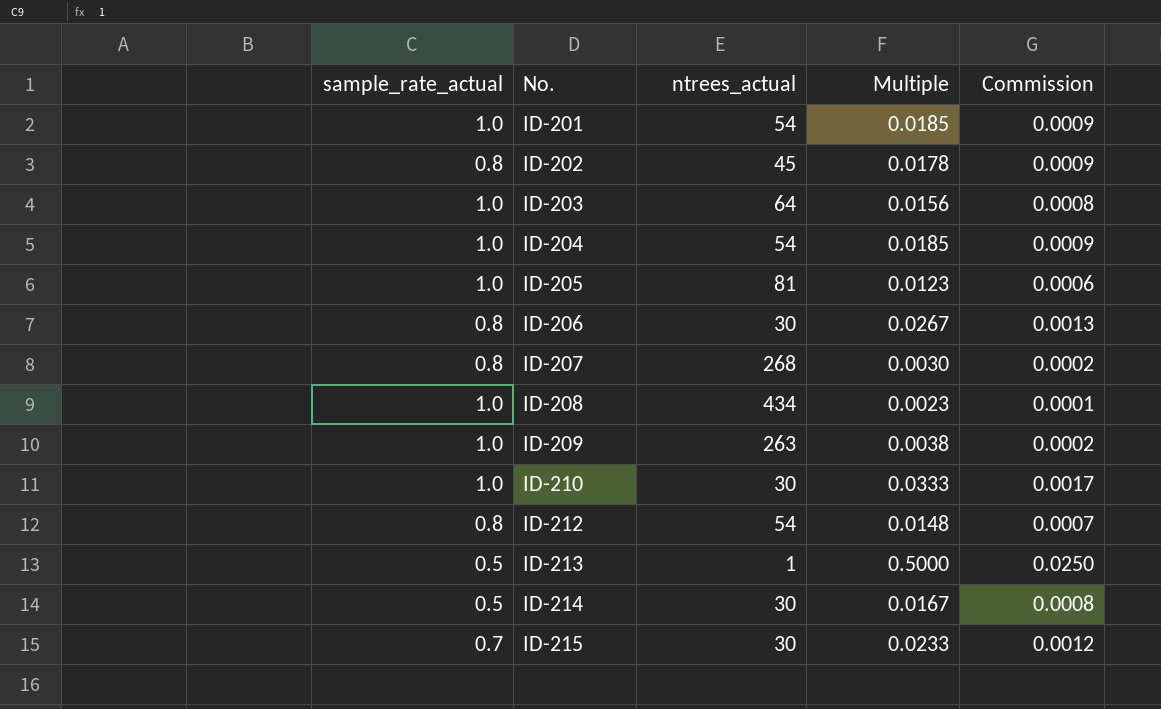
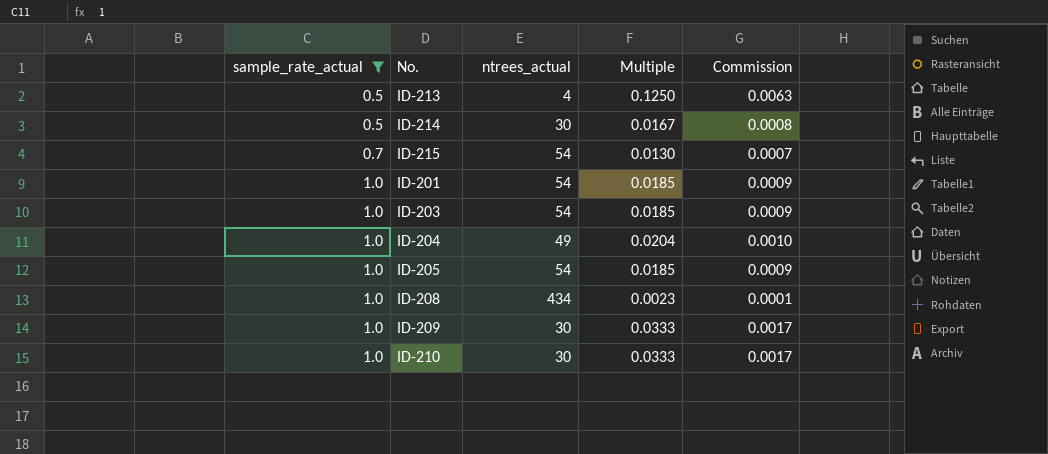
filter: none -> sample_rate_actual != 0.8
row order: No. ascending -> sample_rate_actual ascending
ID-213 | ntrees_actual: 1 -> 4
ID-213 | Multiple: 0.5000 -> 0.1250
ID-213 | Commission: 0.0250 -> 0.0063
ID-215 | ntrees_actual: 30 -> 54
ID-215 | Multiple: 0.0233 -> 0.0130
ID-215 | Commission: 0.0012 -> 0.0007
ID-203 | ntrees_actual: 64 -> 54
ID-203 | Multiple: 0.0156 -> 0.0185
ID-203 | Commission: 0.0008 -> 0.0009
ID-204 | ntrees_actual: 54 -> 49
ID-204 | Multiple: 0.0185 -> 0.0204
ID-204 | Commission: 0.0009 -> 0.0010
ID-205 | ntrees_actual: 81 -> 54
ID-205 | Multiple: 0.0123 -> 0.0185
ID-205 | Commission: 0.0006 -> 0.0009
ID-209 | ntrees_actual: 263 -> 30
ID-209 | Multiple: 0.0038 -> 0.0333
ID-209 | Commission: 0.0002 -> 0.0017

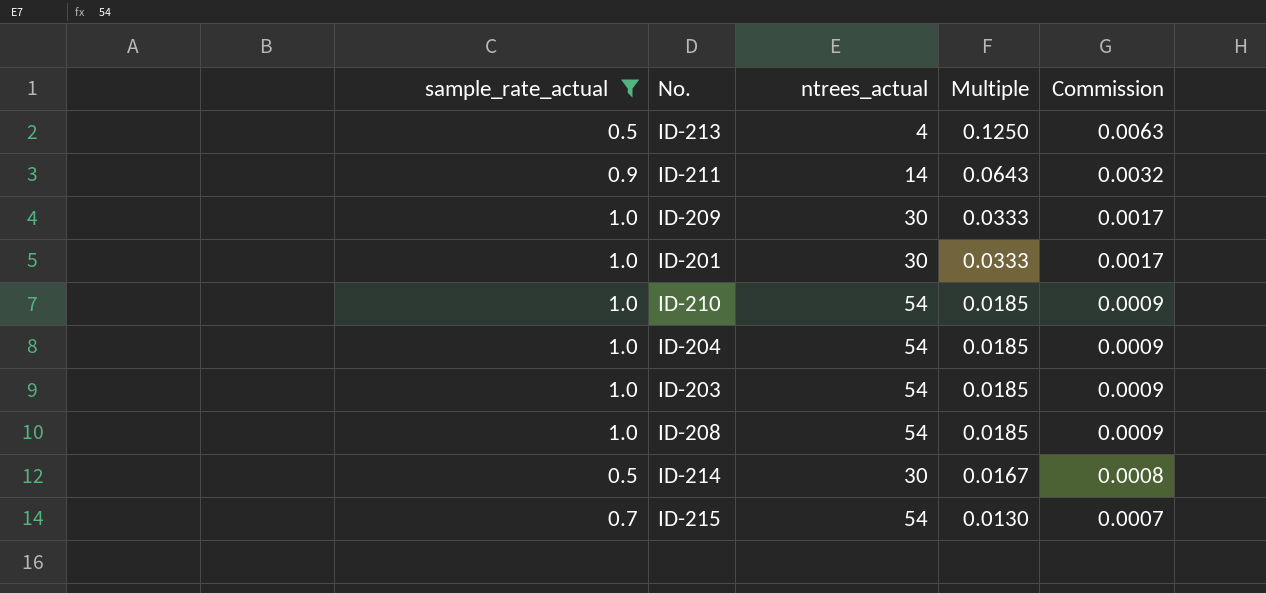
row order: sample_rate_actual ascending -> Multiple descending
row ID-205: 1.0 | 54 | 0.0185 | 0.0009 -> none
row ID-211: none -> 0.9 | 14 | 0.0643 | 0.0032
ID-201 | ntrees_actual: 54 -> 30
ID-201 | Multiple: 0.0185 -> 0.0333
ID-201 | Commission: 0.0009 -> 0.0017
ID-210 | ntrees_actual: 30 -> 54
ID-210 | Multiple: 0.0333 -> 0.0185
ID-210 | Commission: 0.0017 -> 0.0009
ID-204 | ntrees_actual: 49 -> 54
ID-204 | Multiple: 0.0204 -> 0.0185
ID-204 | Commission: 0.0010 -> 0.0009
ID-208 | ntrees_actual: 434 -> 54
ID-208 | Multiple: 0.0023 -> 0.0185
ID-208 | Commission: 0.0001 -> 0.0009

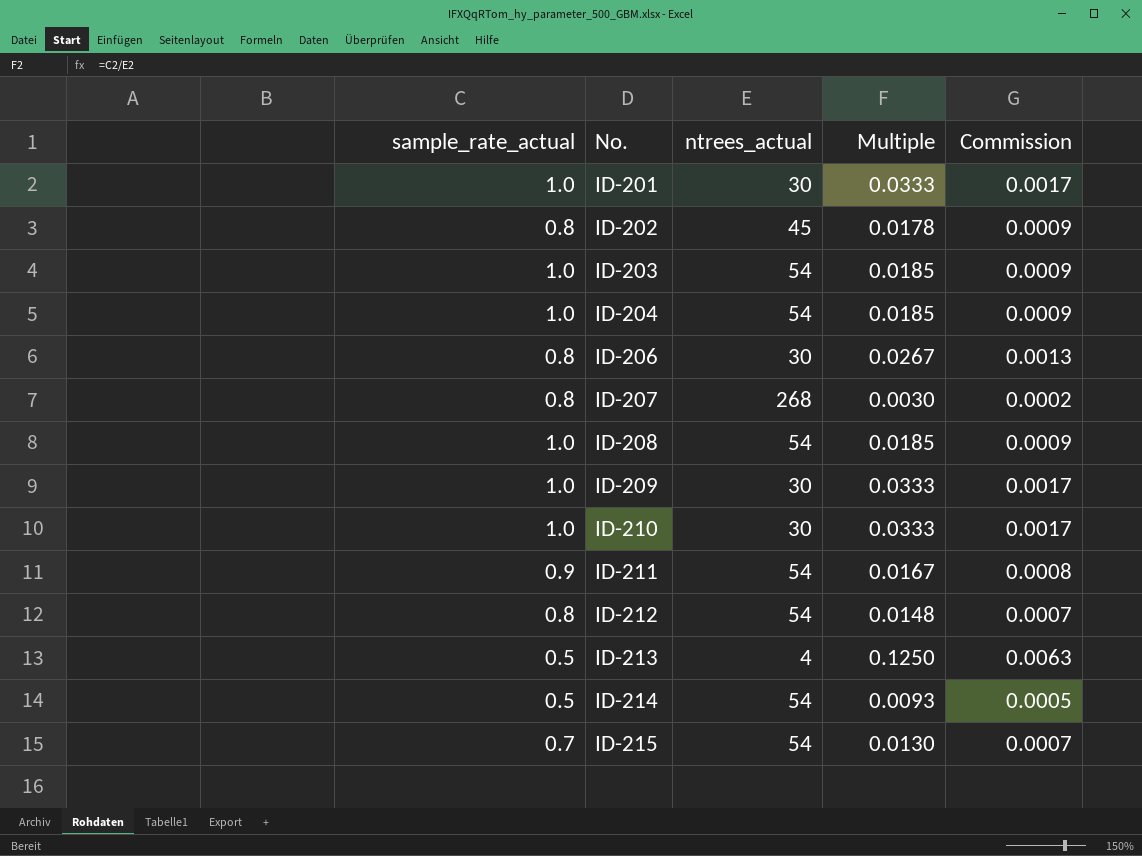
filter: sample_rate_actual != 0.8 -> none
row order: Multiple descending -> No. ascending
ID-210 | ntrees_actual: 54 -> 30
ID-210 | Multiple: 0.0185 -> 0.0333
ID-210 | Commission: 0.0009 -> 0.0017
ID-211 | ntrees_actual: 14 -> 54
ID-211 | Multiple: 0.0643 -> 0.0167
ID-211 | Commission: 0.0032 -> 0.0008
ID-214 | ntrees_actual: 30 -> 54
ID-214 | Multiple: 0.0167 -> 0.0093
ID-214 | Commission: 0.0008 -> 0.0005

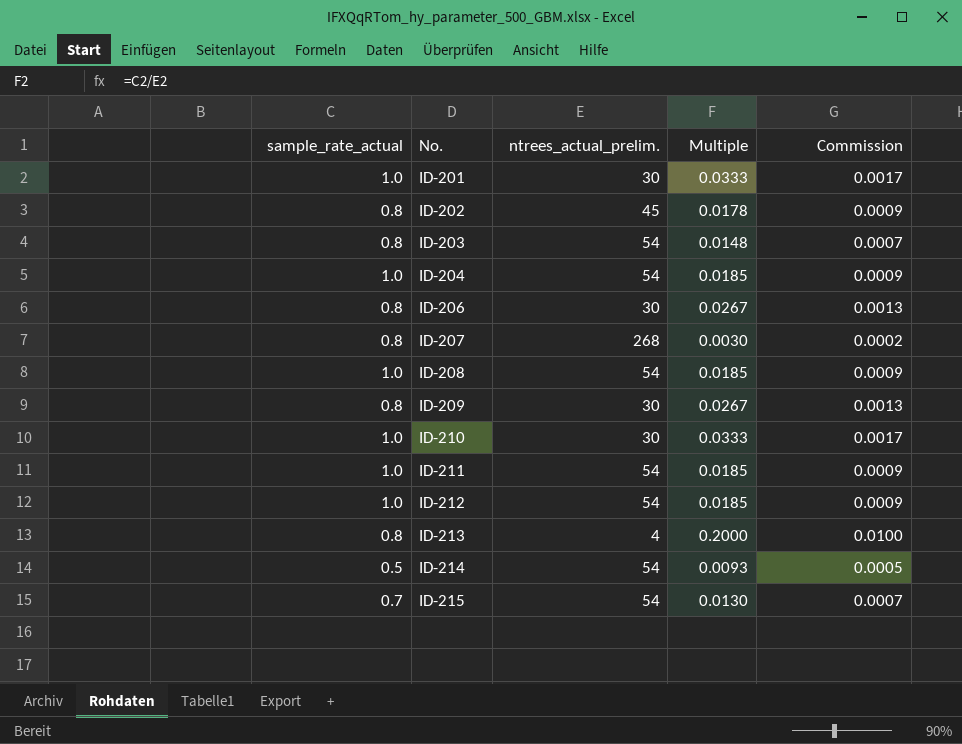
column name: ntrees_actual -> ntrees_actual_prelim.
ID-203 | sample_rate_actual: 1.0 -> 0.8
ID-203 | Multiple: 0.0185 -> 0.0148
ID-203 | Commission: 0.0009 -> 0.0007
ID-209 | sample_rate_actual: 1.0 -> 0.8
ID-209 | Multiple: 0.0333 -> 0.0267
ID-209 | Commission: 0.0017 -> 0.0013
ID-211 | sample_rate_actual: 0.9 -> 1.0
ID-211 | Multiple: 0.0167 -> 0.0185
ID-211 | Commission: 0.0008 -> 0.0009
ID-212 | sample_rate_actual: 0.8 -> 1.0
ID-212 | Multiple: 0.0148 -> 0.0185
ID-212 | Commission: 0.0007 -> 0.0009
ID-213 | sample_rate_actual: 0.5 -> 0.8
ID-213 | Multiple: 0.1250 -> 0.2000
ID-213 | Commission: 0.0063 -> 0.0100

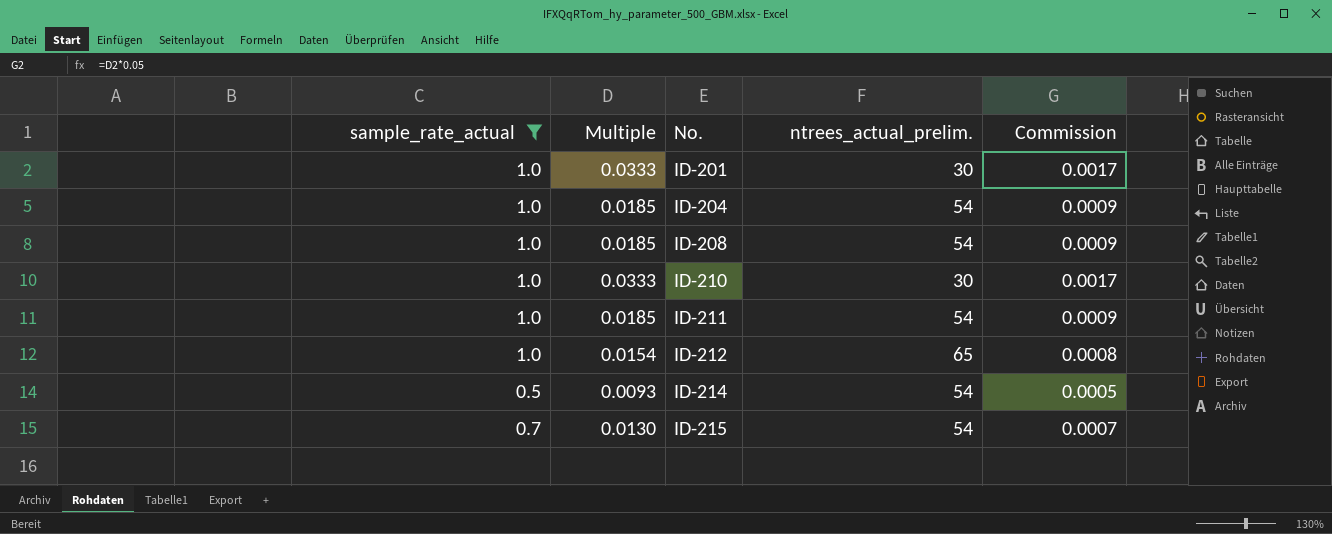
filter: none -> sample_rate_actual != 0.8
column Multiple | position: 4 -> 2
ID-212 | Multiple: 0.0185 -> 0.0154
ID-212 | ntrees_actual_prelim.: 54 -> 65
ID-212 | Commission: 0.0009 -> 0.0008

